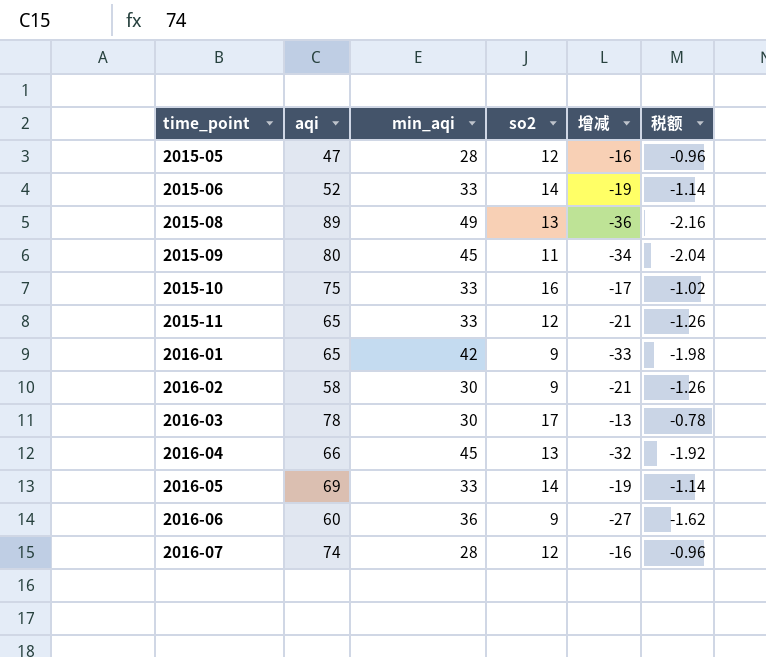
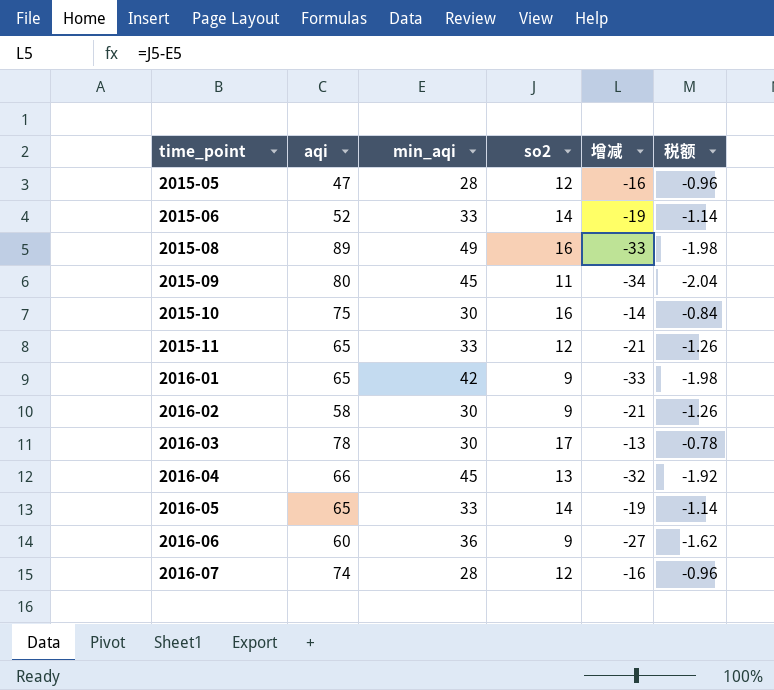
2015-08 | so2: 13 -> 16
2015-08 | 增减: -36 -> -33
2015-08 | 税额: -2.16 -> -1.98
2015-10 | min_aqi: 33 -> 30
2015-10 | 增减: -17 -> -14
2015-10 | 税额: -1.02 -> -0.84
2016-05 | aqi: 69 -> 65

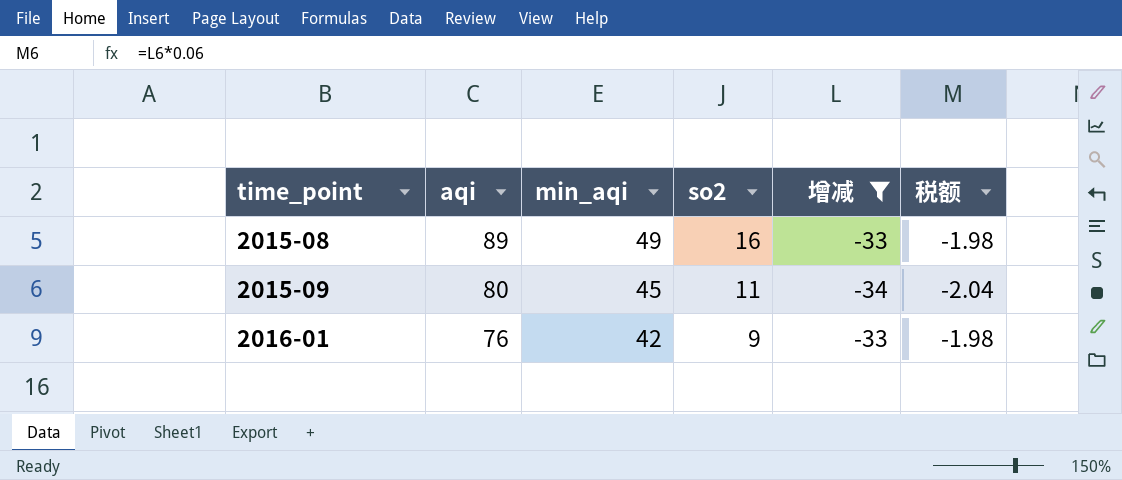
filter: none -> 增减 <= -33
2016-01 | aqi: 65 -> 76

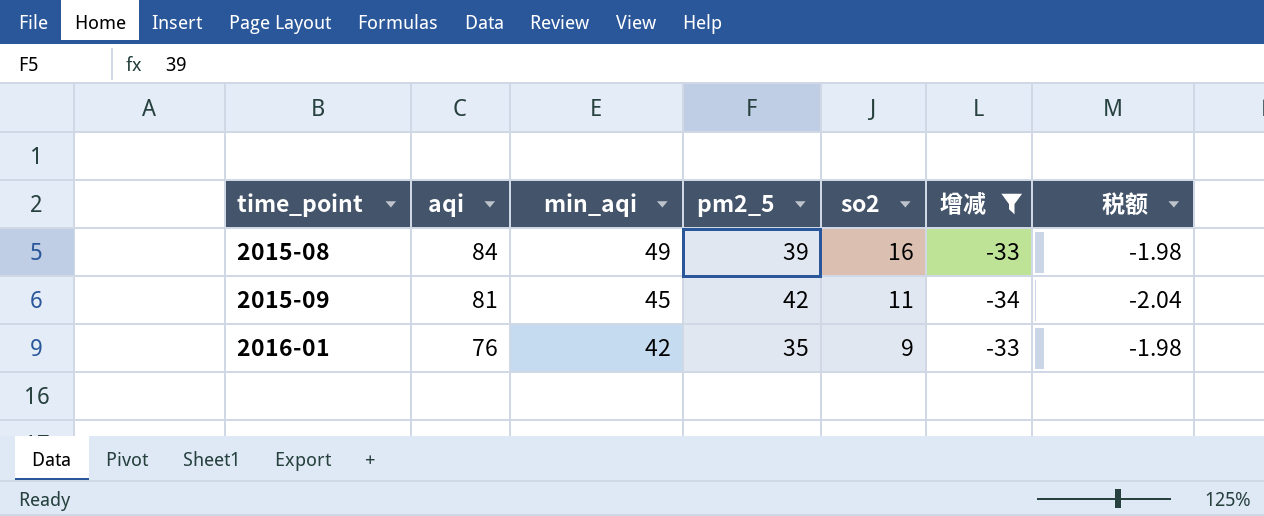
column pm2_5 | position: none -> 4
2015-08 | aqi: 89 -> 84
2015-09 | aqi: 80 -> 81

